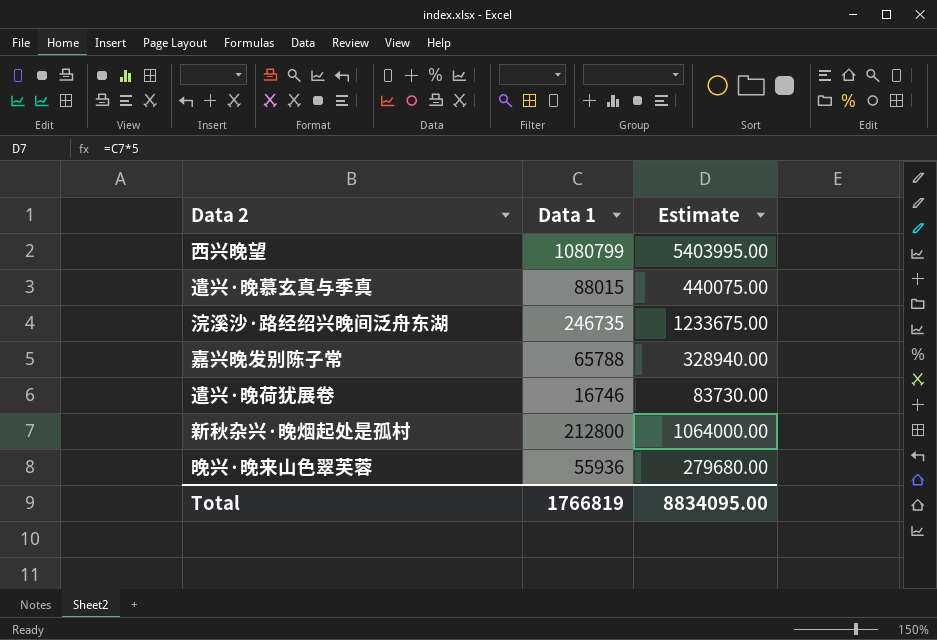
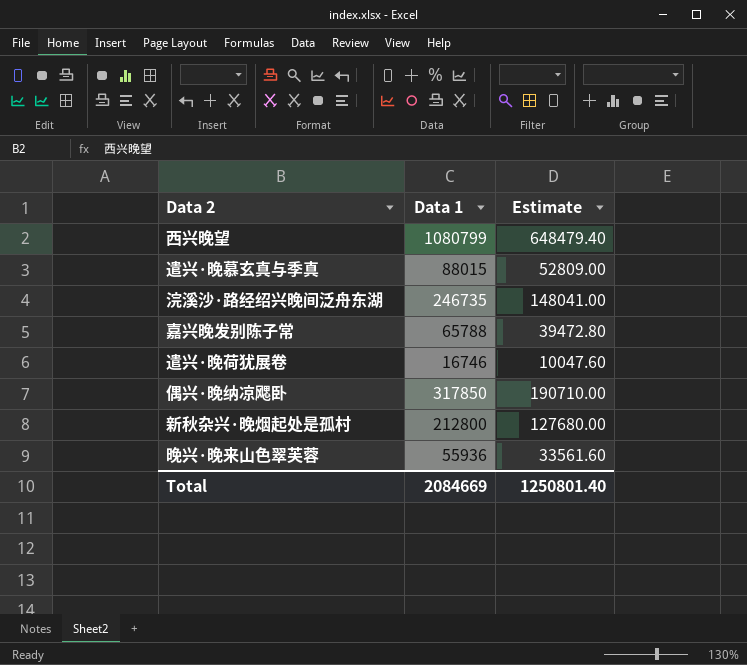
column Estimate | formula: [Data 1] * 5 -> [Data 1] * 0.6
row 偶兴·晚纳凉飔卧: none -> 317850 | 190710.00
Total | Data 1: 1766819 -> 2084669
Total | Estimate: 8834095.00 -> 1250801.40

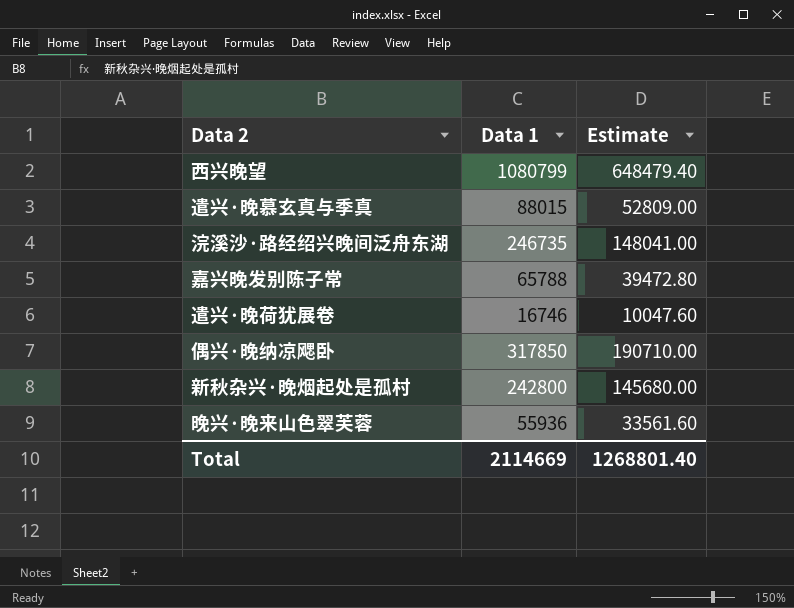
新秋杂兴·晚烟起处是孤村 | Data 1: 212800 -> 242800
新秋杂兴·晚烟起处是孤村 | Estimate: 127680.00 -> 145680.00
Total | Data 1: 2084669 -> 2114669
Total | Estimate: 1250801.40 -> 1268801.40

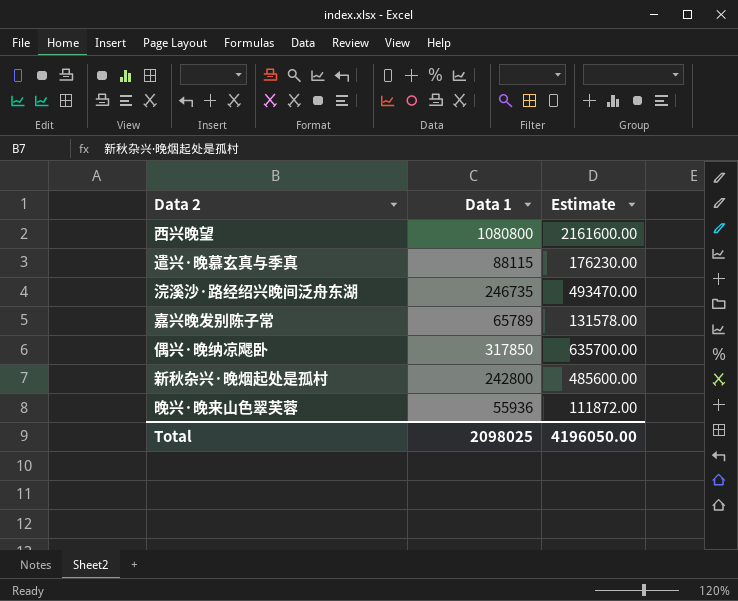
column Estimate | formula: [Data 1] * 0.6 -> [Data 1] * 2
row 遣兴·晚荷犹展卷: 16746 | 10047.60 -> none
西兴晚望 | Data 1: 1080799 -> 1080800
遣兴·晚慕玄真与季真 | Data 1: 88015 -> 88115
嘉兴晚发别陈子常 | Data 1: 65788 -> 65789
Total | Data 1: 2114669 -> 2098025
Total | Estimate: 1268801.40 -> 4196050.00

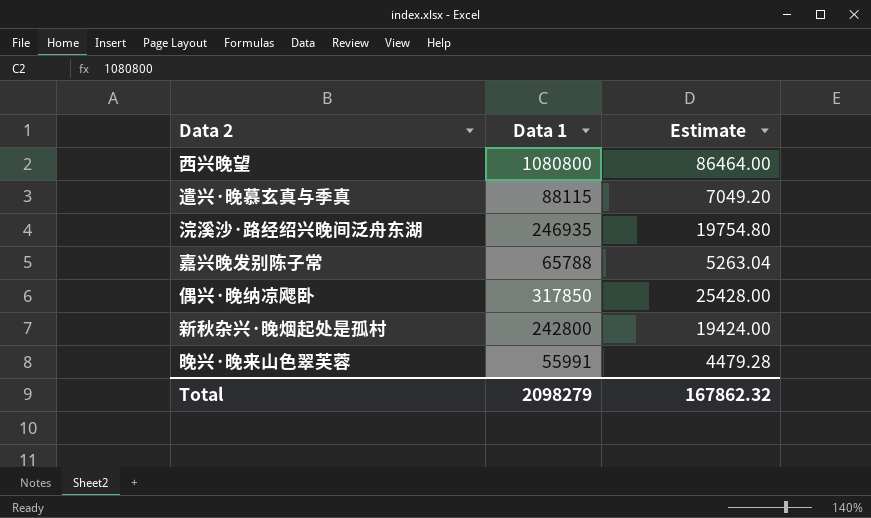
column Estimate | formula: [Data 1] * 2 -> [Data 1] * 0.08
浣溪沙·路经绍兴晚间泛舟东湖 | Data 1: 246735 -> 246935
嘉兴晚发别陈子常 | Data 1: 65789 -> 65788
晚兴·晚来山色翠芙蓉 | Data 1: 55936 -> 55991
Total | Data 1: 2098025 -> 2098279
Total | Estimate: 4196050.00 -> 167862.32

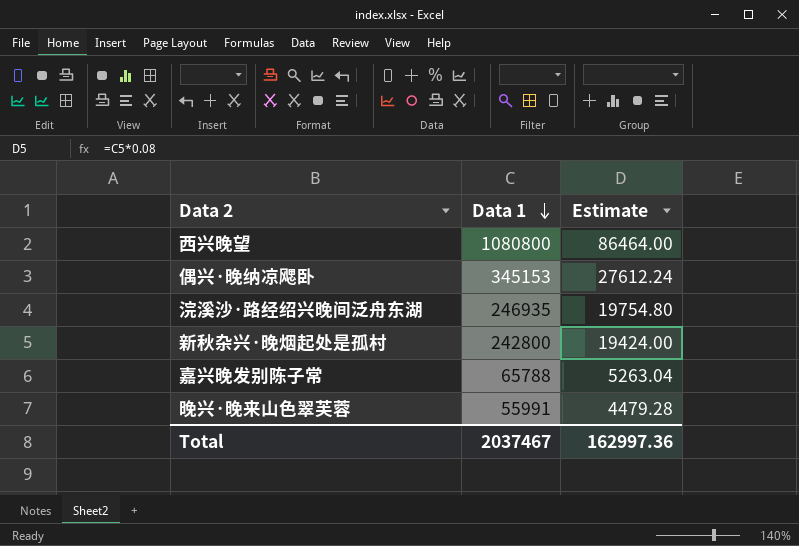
row order: none -> Data 1 descending
row 遣兴·晚慕玄真与季真: 88115 | 7049.20 -> none
偶兴·晚纳凉飔卧 | Data 1: 317850 -> 345153
偶兴·晚纳凉飔卧 | Estimate: 25428.00 -> 27612.24
Total | Data 1: 2098279 -> 2037467
Total | Estimate: 167862.32 -> 162997.36

